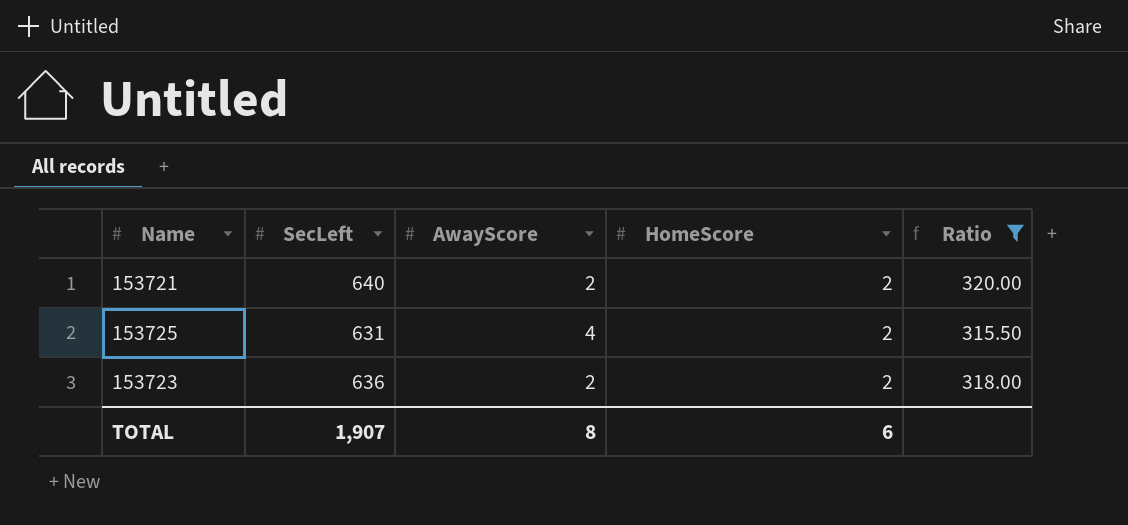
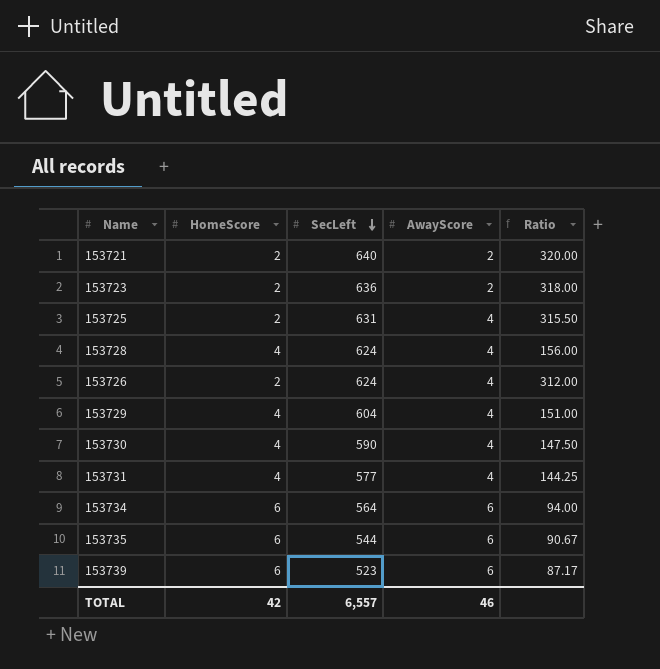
filter: Ratio >= 315.50 -> none
row order: none -> SecLeft descending
column HomeScore | position: 4 -> 2
TOTAL | HomeScore: 6 -> 42
TOTAL | SecLeft: 1,907 -> 6,557
TOTAL | AwayScore: 8 -> 46

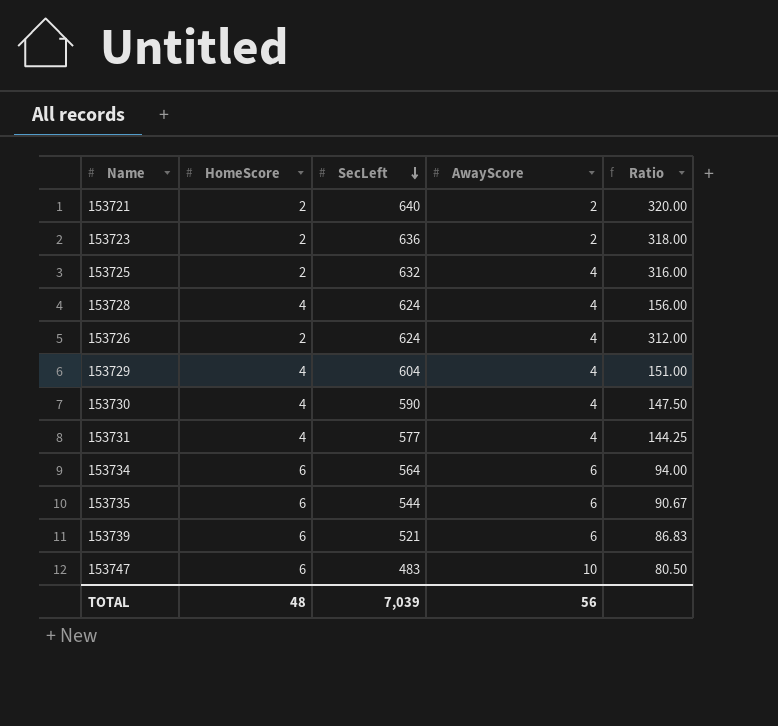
153725 | SecLeft: 631 -> 632
153725 | Ratio: 315.50 -> 316.00
153739 | SecLeft: 523 -> 521
153739 | Ratio: 87.17 -> 86.83
row 153747: none -> 6 | 483 | 10 | 80.50
TOTAL | HomeScore: 42 -> 48
TOTAL | SecLeft: 6,557 -> 7,039
TOTAL | AwayScore: 46 -> 56

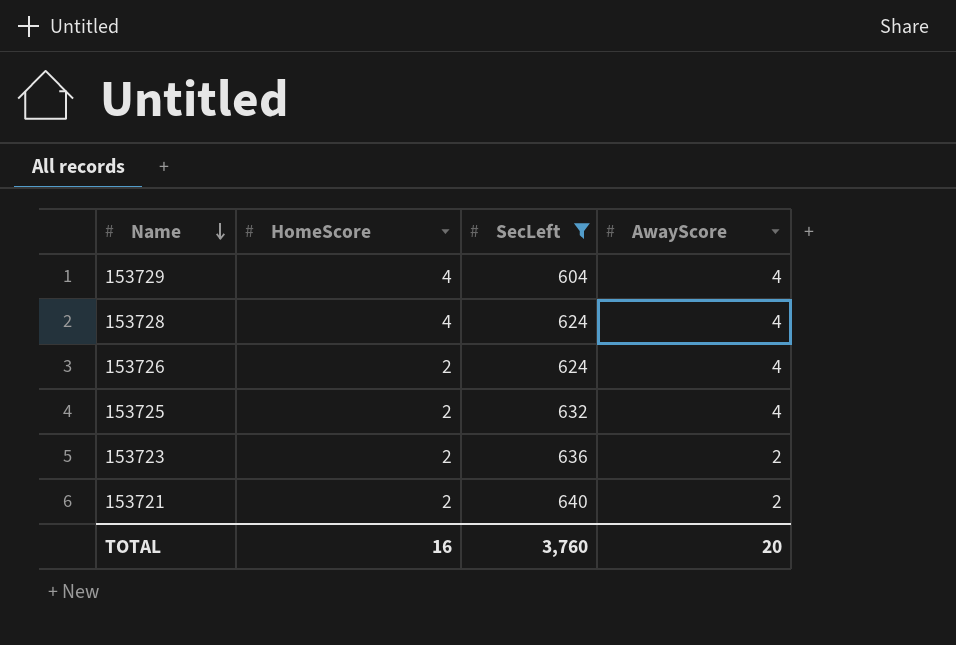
filter: none -> SecLeft >= 604
row order: SecLeft descending -> Name descending
column Ratio | formula: [SecLeft] / [HomeScore] -> none
TOTAL | HomeScore: 48 -> 16
TOTAL | SecLeft: 7,039 -> 3,760
TOTAL | AwayScore: 56 -> 20

